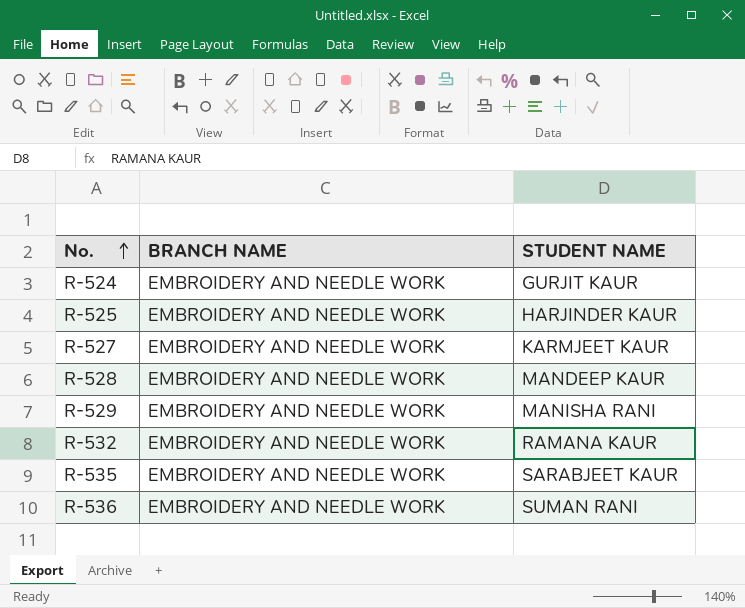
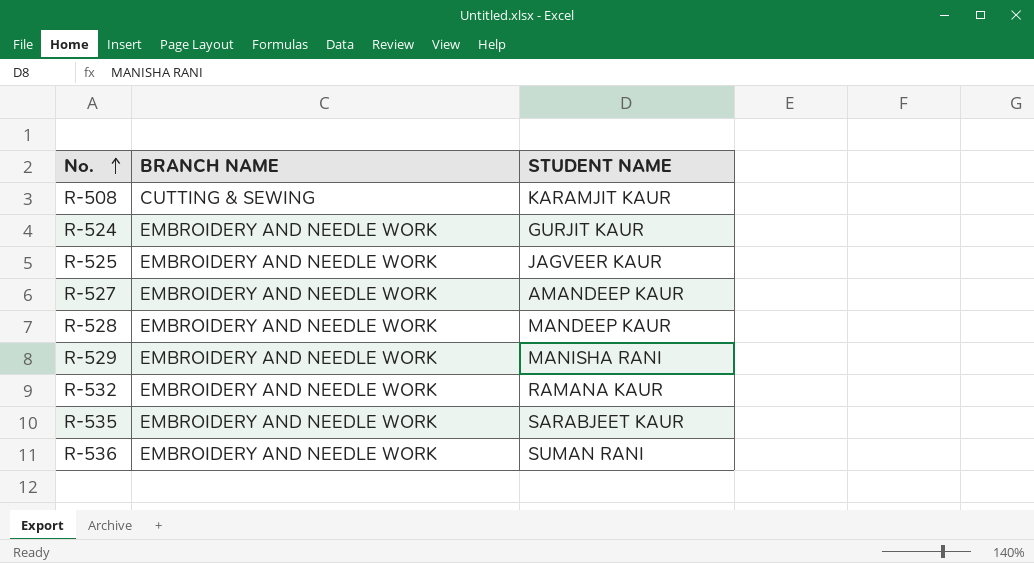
row R-508: none -> CUTTING & SEWING | KARAMJIT KAUR
R-525 | STUDENT NAME: HARJINDER KAUR -> JAGVEER KAUR
R-527 | STUDENT NAME: KARMJEET KAUR -> AMANDEEP KAUR

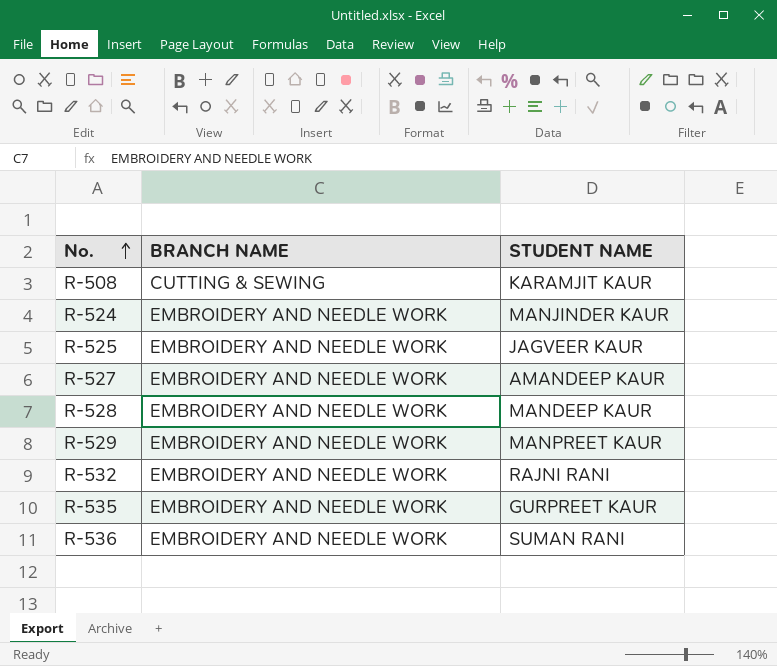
R-524 | STUDENT NAME: GURJIT KAUR -> MANJINDER KAUR
R-529 | STUDENT NAME: MANISHA RANI -> MANPREET KAUR
R-532 | STUDENT NAME: RAMANA KAUR -> RAJNI RANI
R-535 | STUDENT NAME: SARABJEET KAUR -> GURPREET KAUR

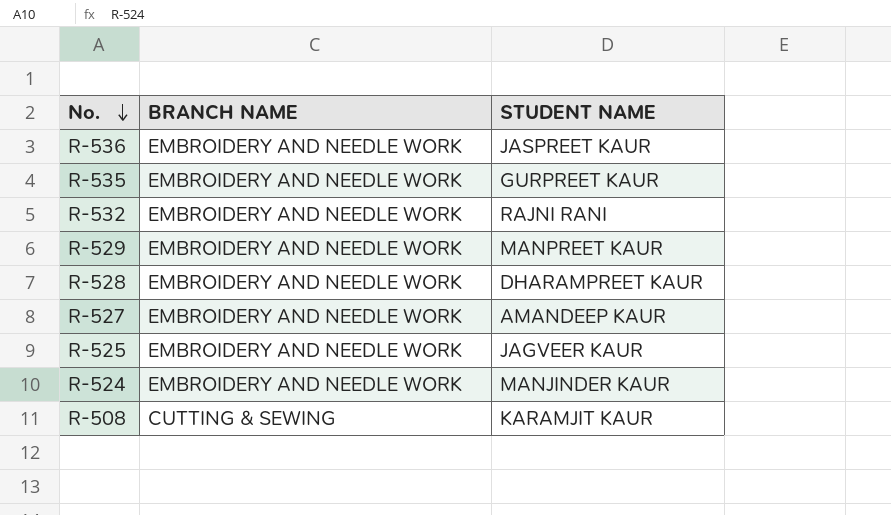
row order: No. ascending -> No. descending
R-536 | STUDENT NAME: SUMAN RANI -> JASPREET KAUR
R-528 | STUDENT NAME: MANDEEP KAUR -> DHARAMPREET KAUR

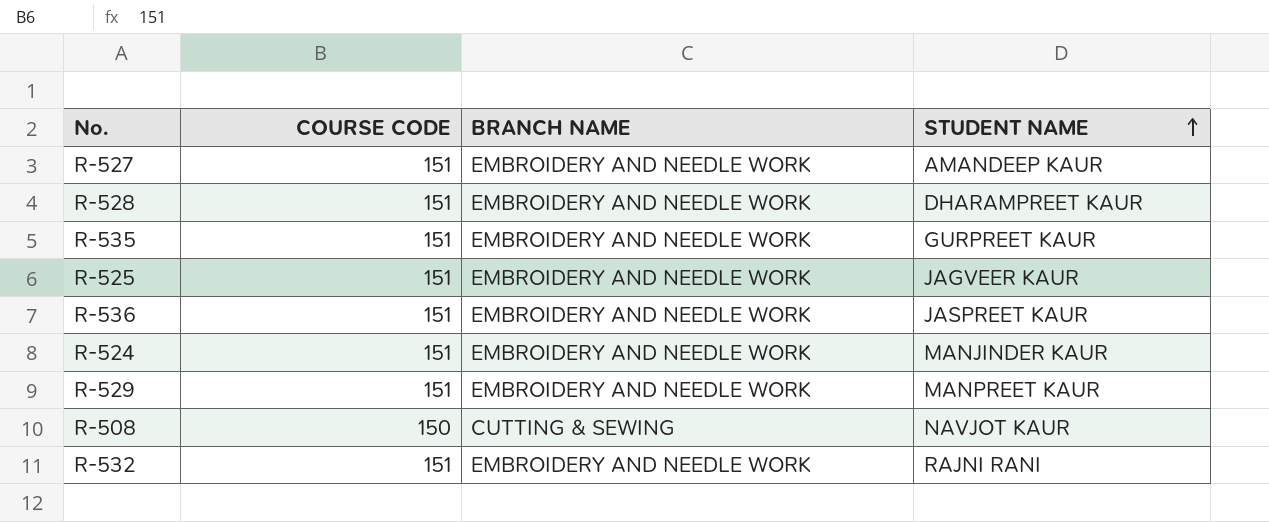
row order: No. descending -> STUDENT NAME ascending
column COURSE CODE | position: none -> 2
R-508 | STUDENT NAME: KARAMJIT KAUR -> NAVJOT KAUR

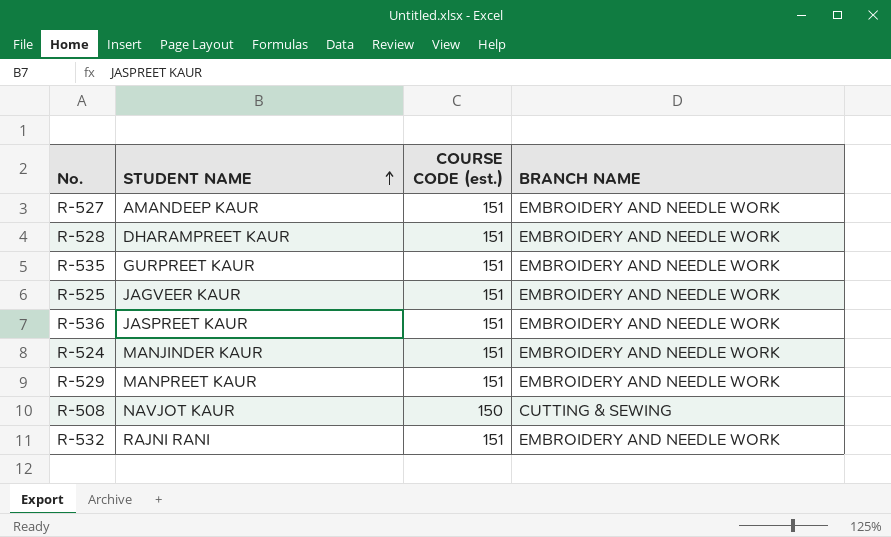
column STUDENT NAME | position: 4 -> 2
column name: COURSE CODE -> COURSE CODE (est.)

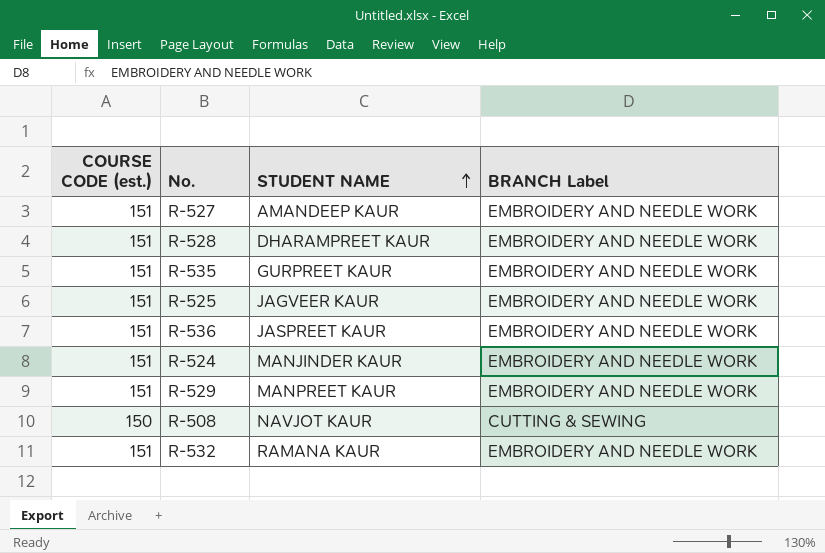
column COURSE CODE (est.) | position: 3 -> 1
column name: BRANCH NAME -> BRANCH Label
R-532 | STUDENT NAME: RAJNI RANI -> RAMANA KAUR

